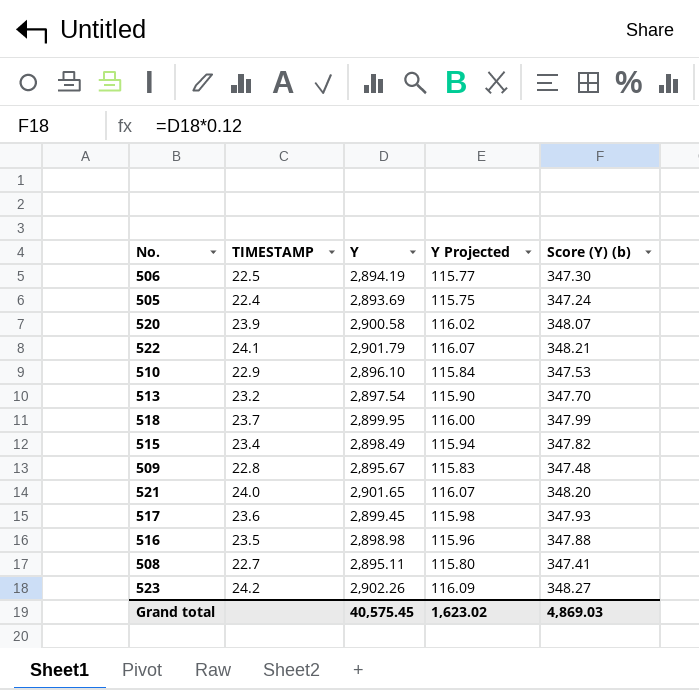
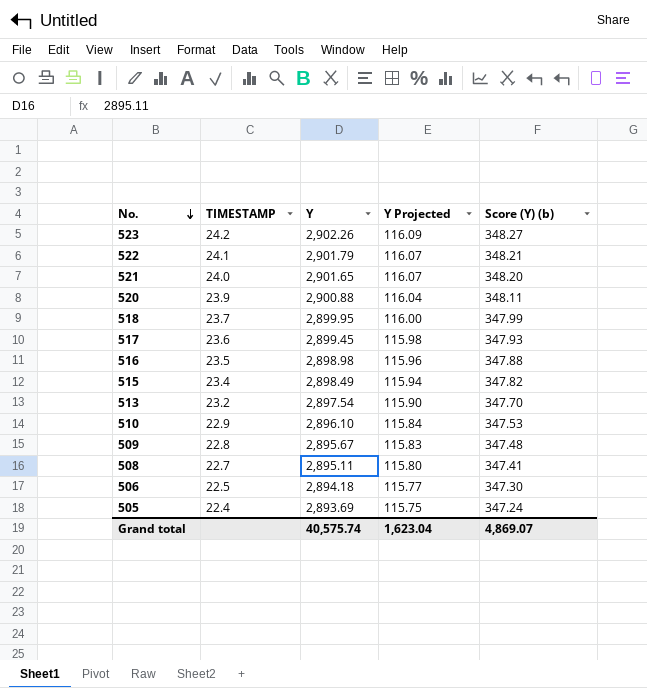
row order: none -> No. descending
520 | Y: 2,900.58 -> 2,900.88
520 | Y Projected: 116.02 -> 116.04
520 | Score (Y) (b): 348.07 -> 348.11
506 | Y: 2,894.19 -> 2,894.18
Grand total | Y: 40,575.45 -> 40,575.74
Grand total | Y Projected: 1,623.02 -> 1,623.04
Grand total | Score (Y) (b): 4,869.03 -> 4,869.07

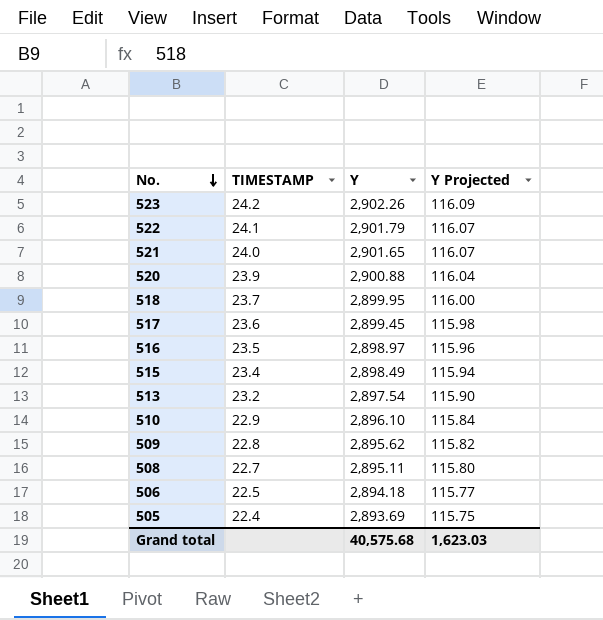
column Score (Y) (b) | formula: [Y] * 0.12 -> none
516 | Y: 2,898.98 -> 2,898.97
509 | Y: 2,895.67 -> 2,895.62
509 | Y Projected: 115.83 -> 115.82
Grand total | Y: 40,575.74 -> 40,575.68
Grand total | Y Projected: 1,623.04 -> 1,623.03

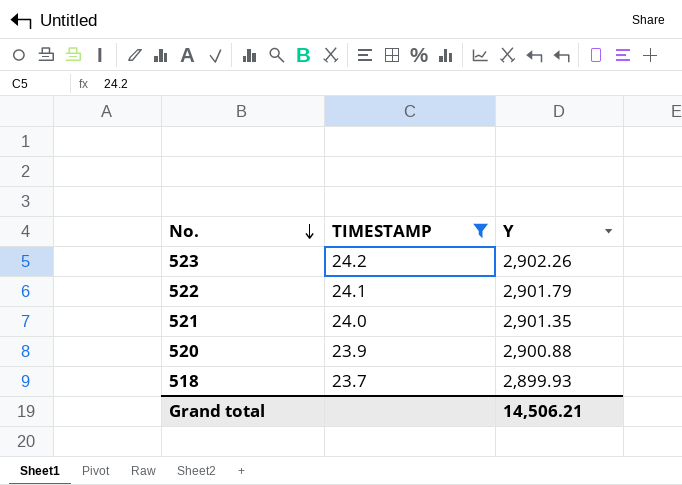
filter: none -> TIMESTAMP >= 23.7
column Y Projected | formula: [Y] * 0.04 -> none
521 | Y: 2,901.65 -> 2,901.35
518 | Y: 2,899.95 -> 2,899.93
Grand total | Y: 40,575.68 -> 14,506.21

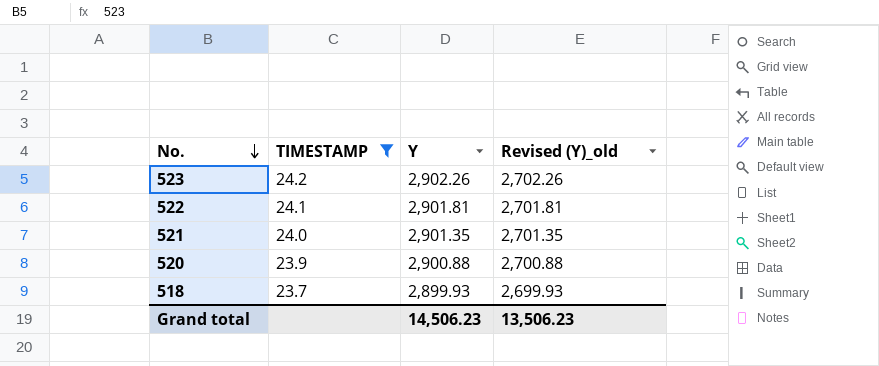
column Revised (Y)_old | formula: none -> [Y] - 200
522 | Y: 2,901.79 -> 2,901.81
Grand total | Y: 14,506.21 -> 14,506.23

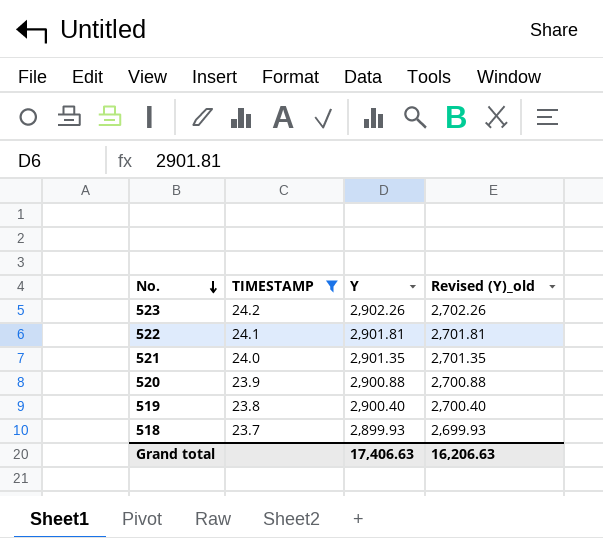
row 519: none -> 23.8 | 2,900.40 | 2,700.40
Grand total | Y: 14,506.23 -> 17,406.63
Grand total | Revised (Y)_old: 13,506.23 -> 16,206.63

